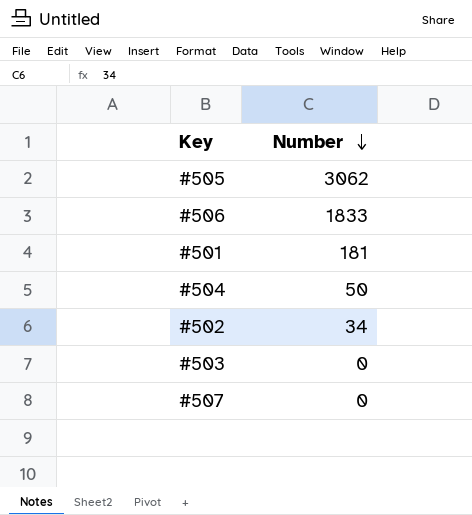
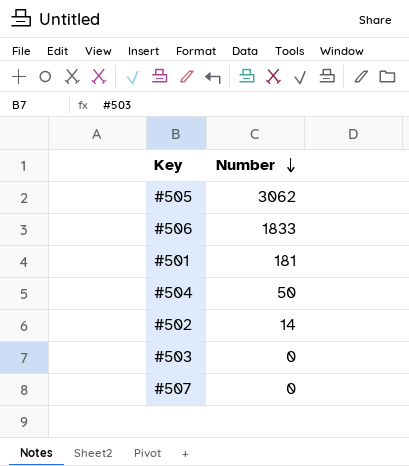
#502 | Number: 34 -> 14

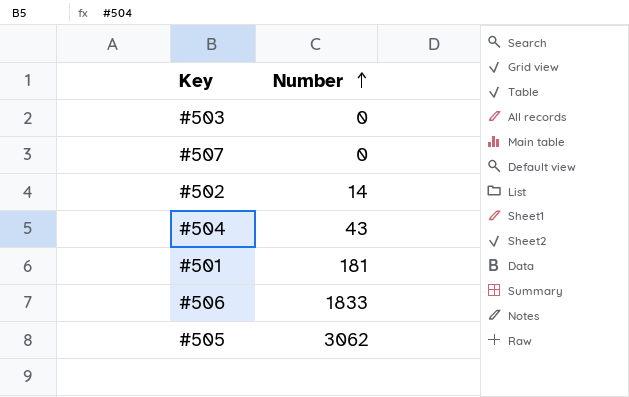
row order: Number descending -> Number ascending
#504 | Number: 50 -> 43

